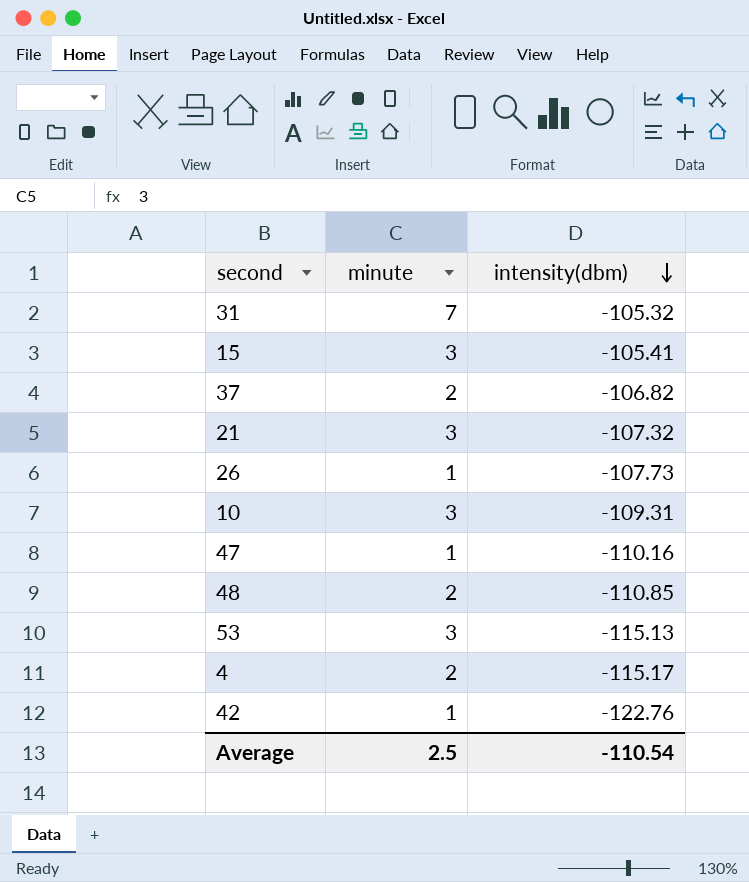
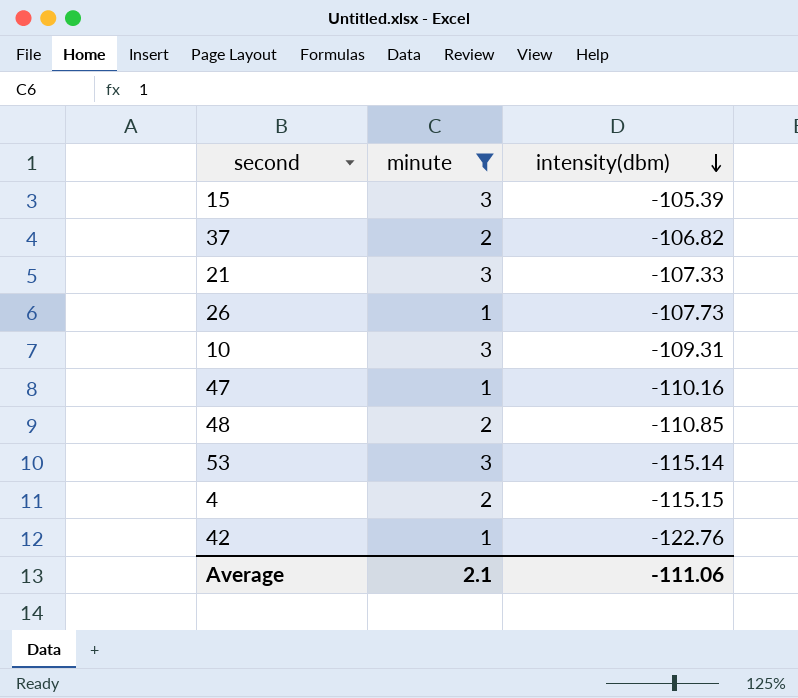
filter: none -> minute != 7
15 | intensity(dbm): -105.41 -> -105.39
21 | intensity(dbm): -107.32 -> -107.33
53 | intensity(dbm): -115.13 -> -115.14
4 | intensity(dbm): -115.17 -> -115.15
Average | minute: 2.5 -> 2.1
Average | intensity(dbm): -110.54 -> -111.06

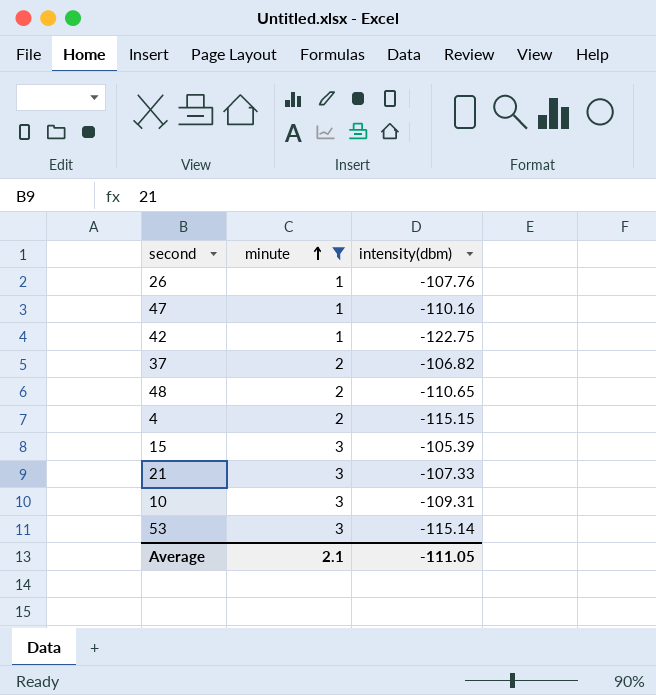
row order: intensity(dbm) descending -> minute ascending
26 | intensity(dbm): -107.73 -> -107.76
42 | intensity(dbm): -122.76 -> -122.75
48 | intensity(dbm): -110.85 -> -110.65
Average | intensity(dbm): -111.06 -> -111.05

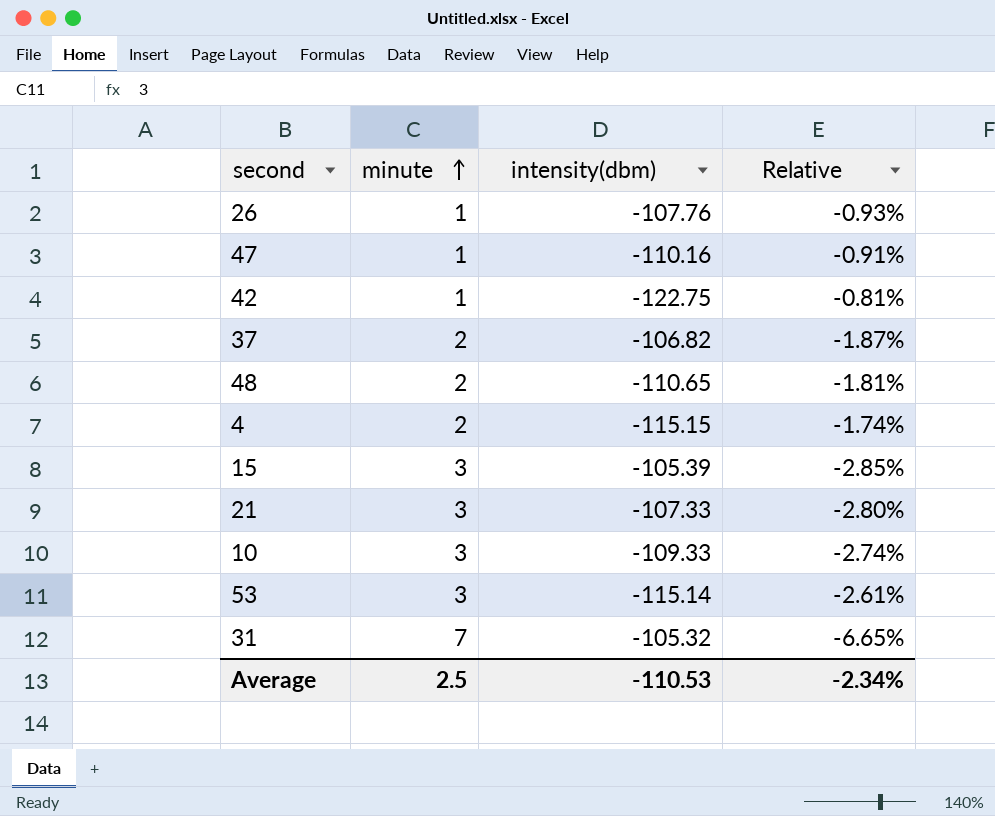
filter: minute != 7 -> none
column Relative | formula: none -> [minute] / [intensity(dbm)]
10 | intensity(dbm): -109.31 -> -109.33
Average | minute: 2.1 -> 2.5
Average | intensity(dbm): -111.05 -> -110.53

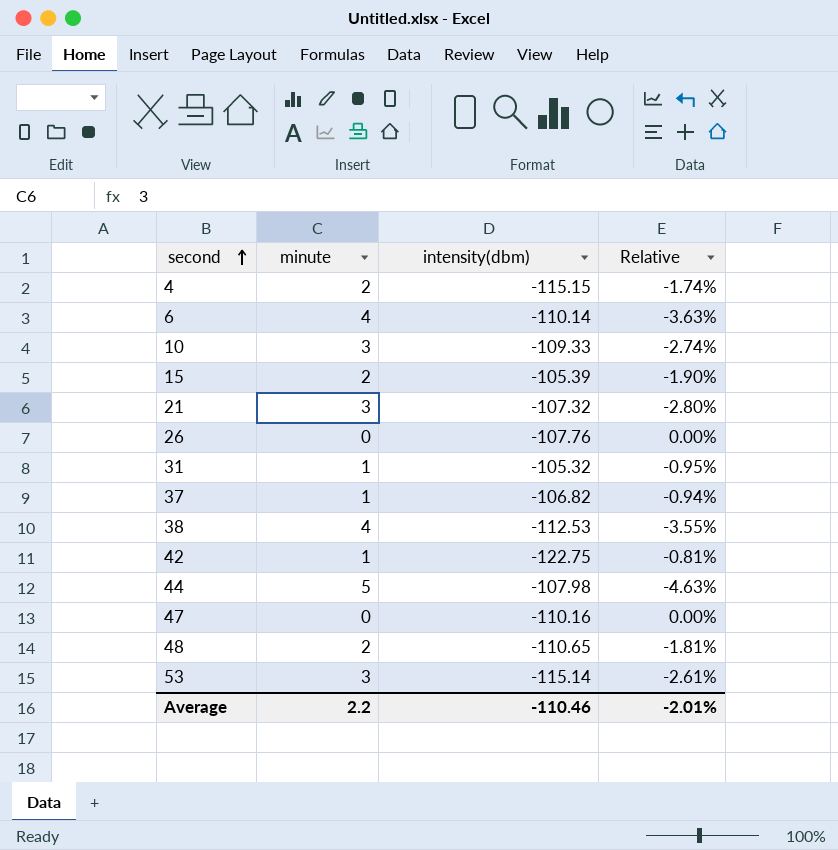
row order: minute ascending -> second ascending
row 6: none -> 4 | -110.14 | -3.63%
15 | minute: 3 -> 2
15 | Relative: -2.85% -> -1.90%
21 | intensity(dbm): -107.33 -> -107.32
26 | minute: 1 -> 0
26 | Relative: -0.93% -> 0.00%
31 | minute: 7 -> 1
31 | Relative: -6.65% -> -0.95%
37 | minute: 2 -> 1
37 | Relative: -1.87% -> -0.94%
row 38: none -> 4 | -112.53 | -3.55%
row 44: none -> 5 | -107.98 | -4.63%
47 | minute: 1 -> 0
47 | Relative: -0.91% -> 0.00%
Average | minute: 2.5 -> 2.2
Average | intensity(dbm): -110.53 -> -110.46
Average | Relative: -2.34% -> -2.01%

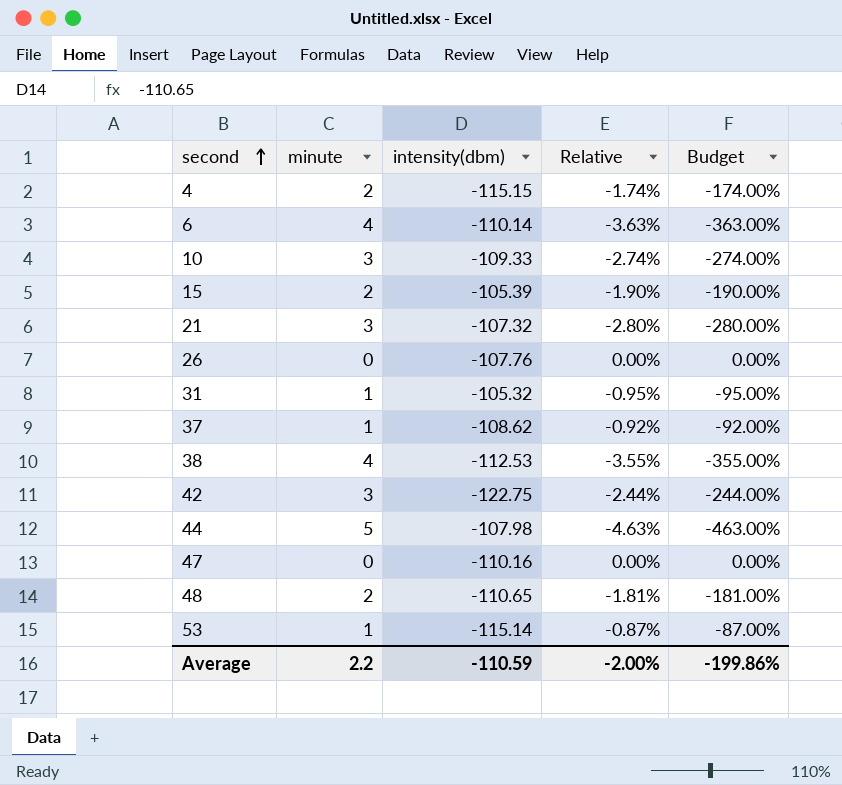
column Budget | formula: none -> [Relative] * 100
37 | intensity(dbm): -106.82 -> -108.62
37 | Relative: -0.94% -> -0.92%
42 | minute: 1 -> 3
42 | Relative: -0.81% -> -2.44%
53 | minute: 3 -> 1
53 | Relative: -2.61% -> -0.87%
Average | intensity(dbm): -110.46 -> -110.59
Average | Relative: -2.01% -> -2.00%

